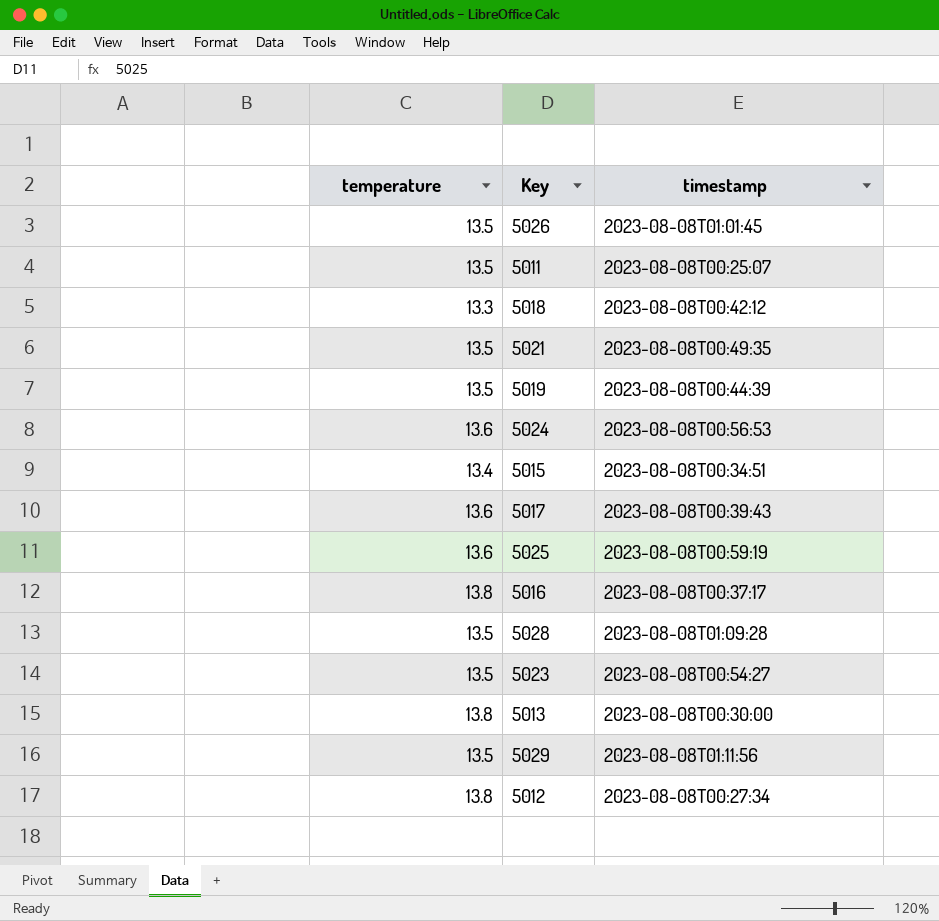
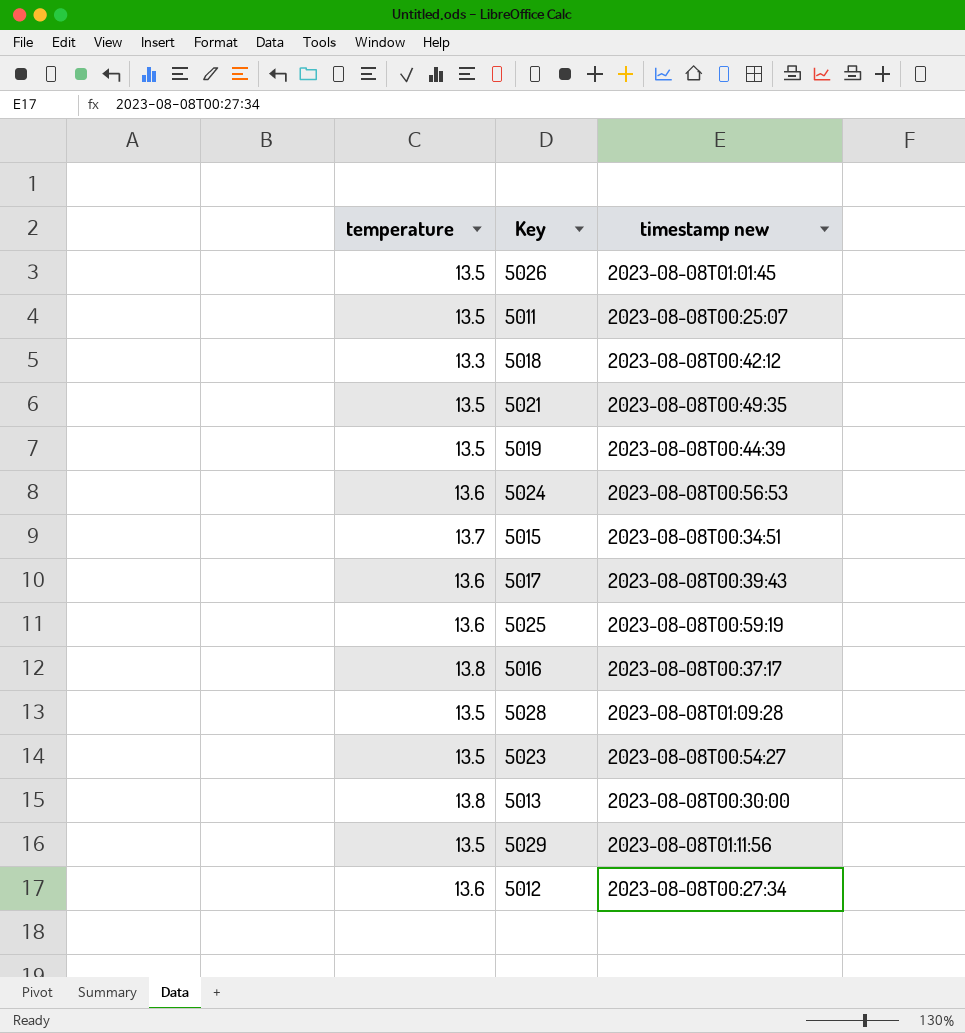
column name: timestamp -> timestamp new
5015 | temperature: 13.4 -> 13.7
5012 | temperature: 13.8 -> 13.6

